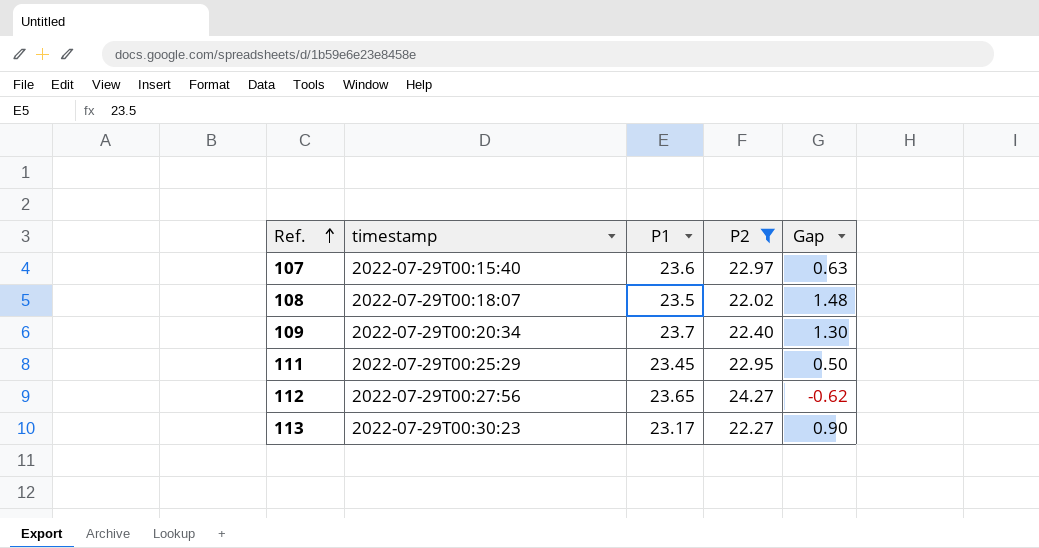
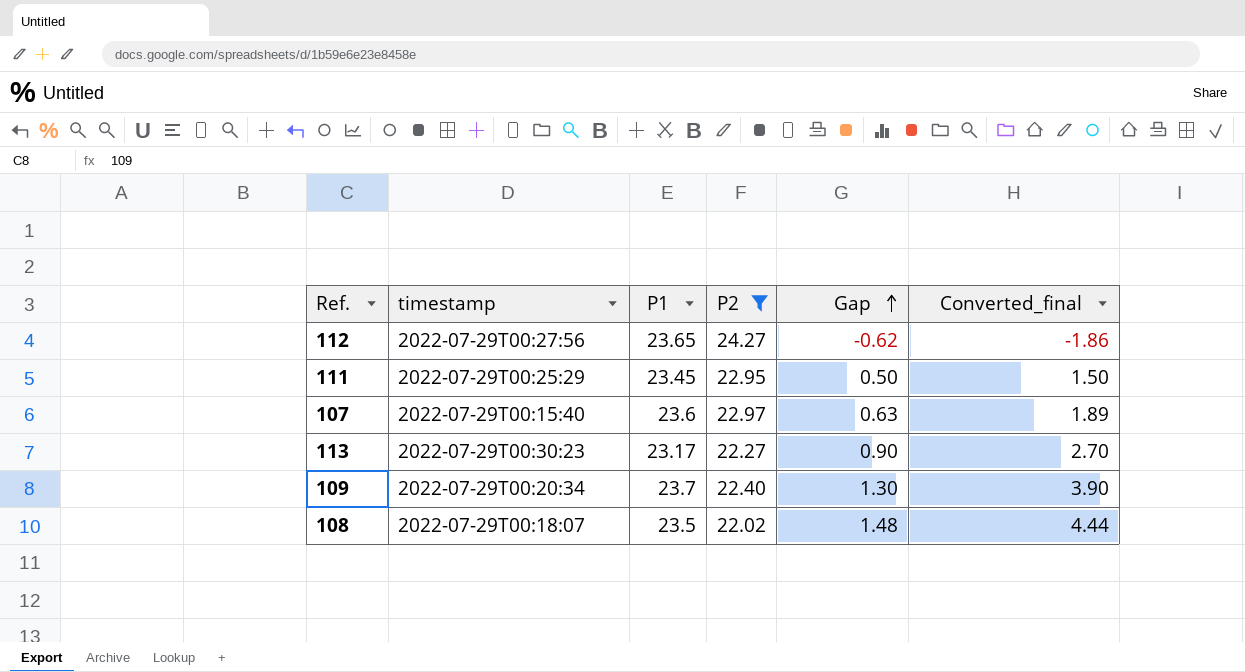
row order: Ref. ascending -> Gap ascending
column Converted_final | formula: none -> [Gap] * 3

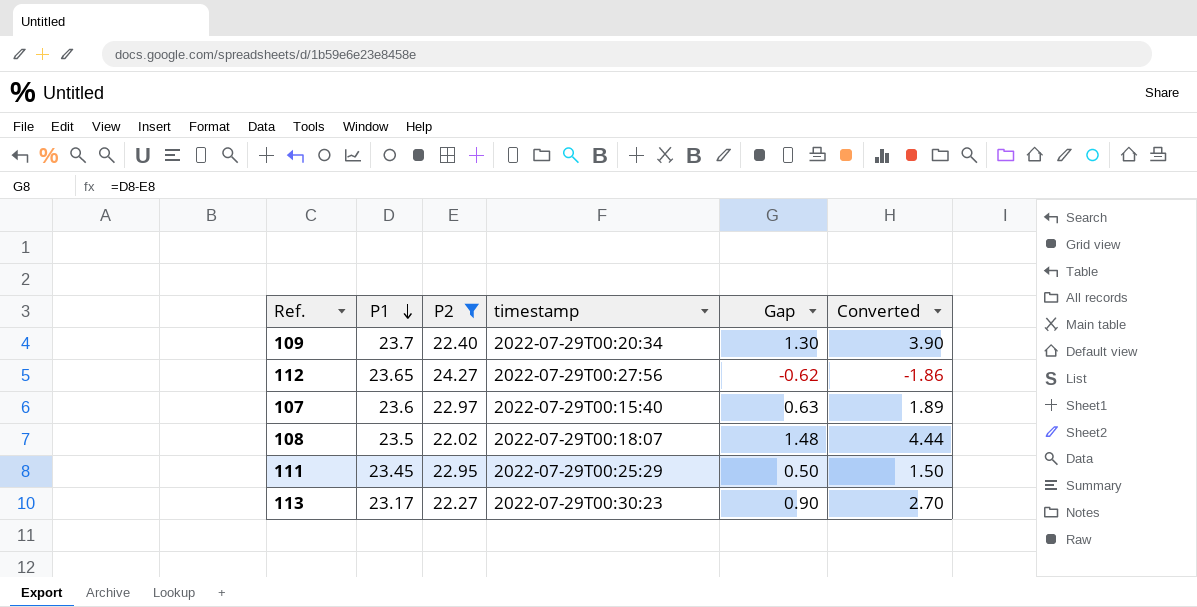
row order: Gap ascending -> P1 descending
column timestamp | position: 2 -> 4
column name: Converted_final -> Converted

